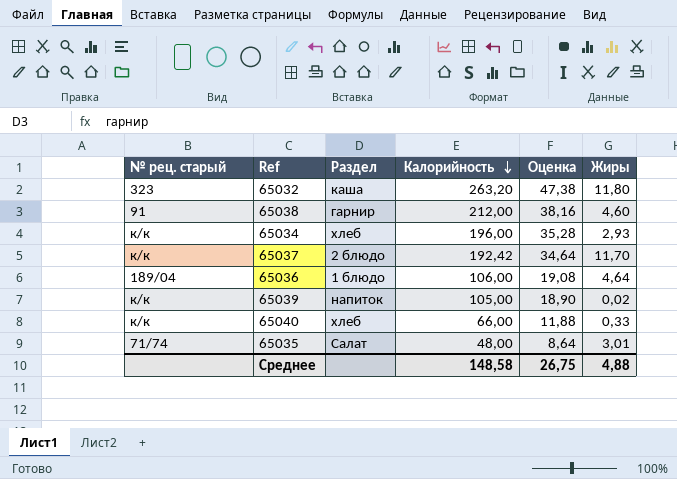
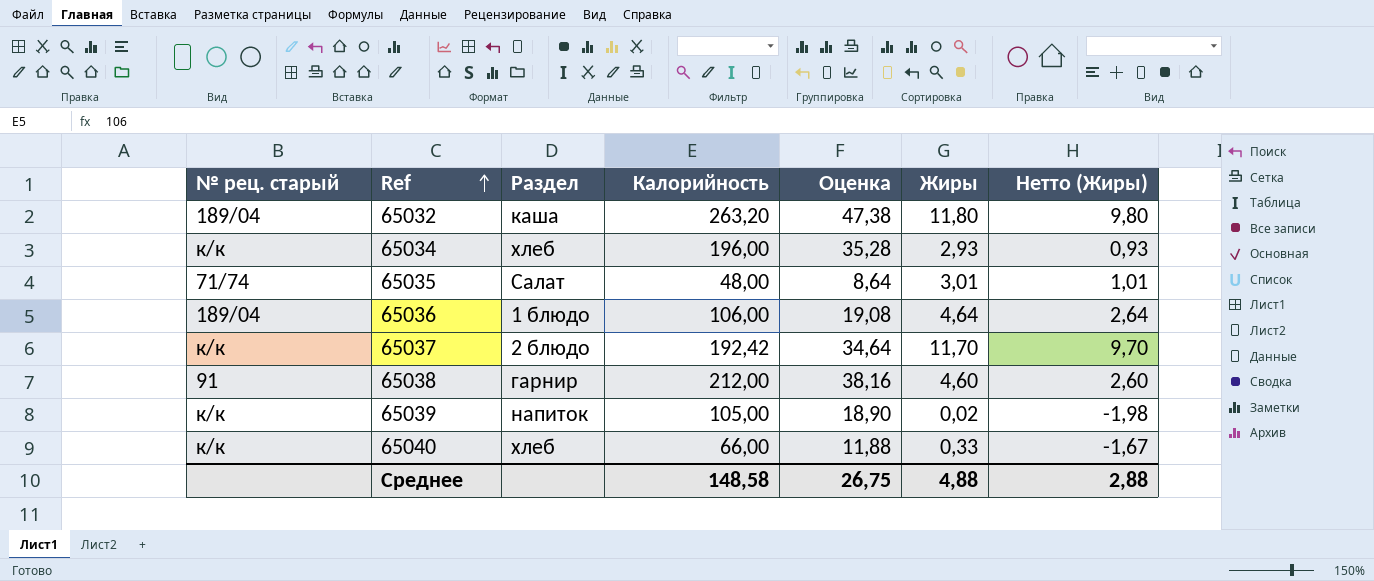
row order: Калорийность descending -> Ref ascending
column Нетто (Жиры) | formula: none -> [Жиры] - 2
65032 | № рец. старый: 323 -> 189/04

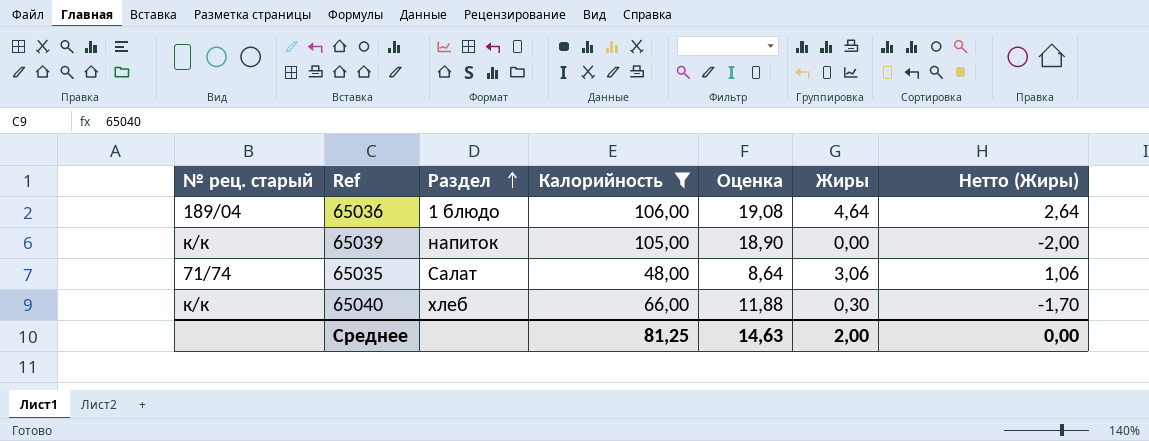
filter: none -> Калорийность <= 106,00
row order: Ref ascending -> Раздел ascending
65039 | Жиры: 0,02 -> 0,00
65039 | Нетто (Жиры): -1,98 -> -2,00
65035 | Жиры: 3,01 -> 3,06
65035 | Нетто (Жиры): 1,01 -> 1,06
65040 | Жиры: 0,33 -> 0,30
65040 | Нетто (Жиры): -1,67 -> -1,70
Среднее | Калорийность: 148,58 -> 81,25
Среднее | Оценка: 26,75 -> 14,63
Среднее | Жиры: 4,88 -> 2,00
Среднее | Нетто (Жиры): 2,88 -> 0,00

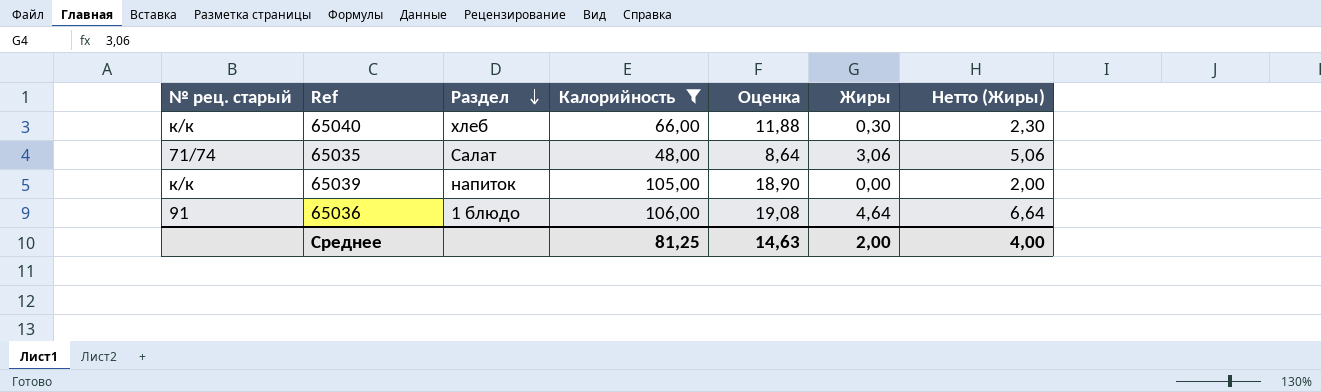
row order: Раздел ascending -> Раздел descending
column Нетто (Жиры) | formula: [Жиры] - 2 -> [Жиры] + 2
65036 | № рец. старый: 189/04 -> 91
Среднее | Нетто (Жиры): 0,00 -> 4,00

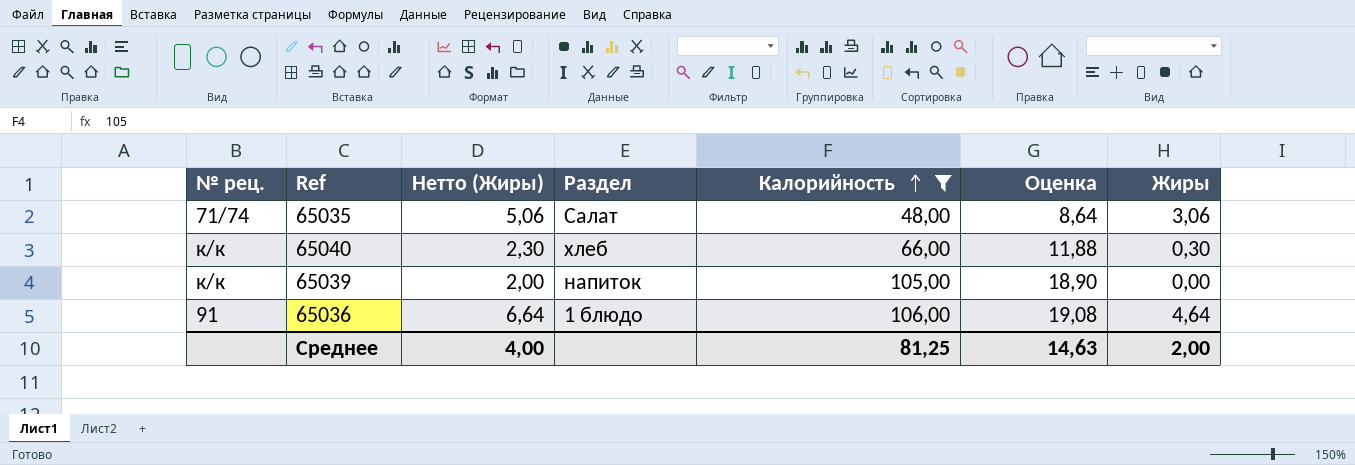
row order: Раздел descending -> Калорийность ascending
column name: № рец. старый -> № рец.
column Нетто (Жиры) | position: 7 -> 3

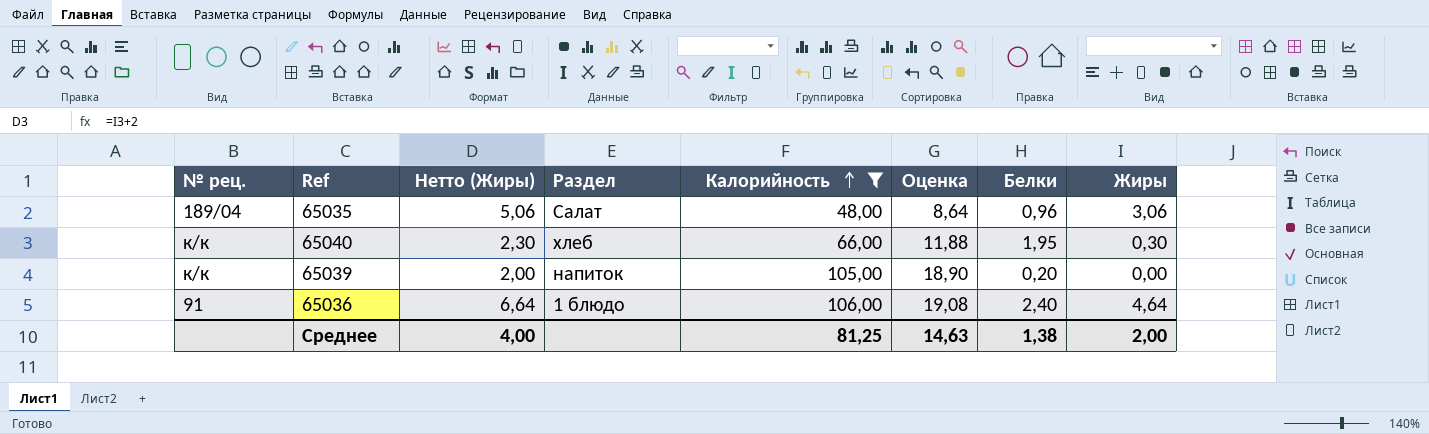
column Белки | position: none -> 7
65035 | № рец.: 71/74 -> 189/04

